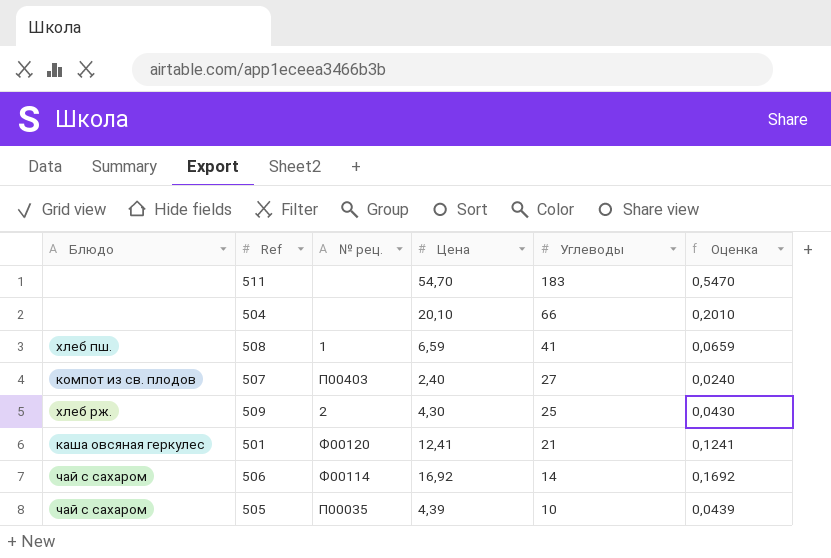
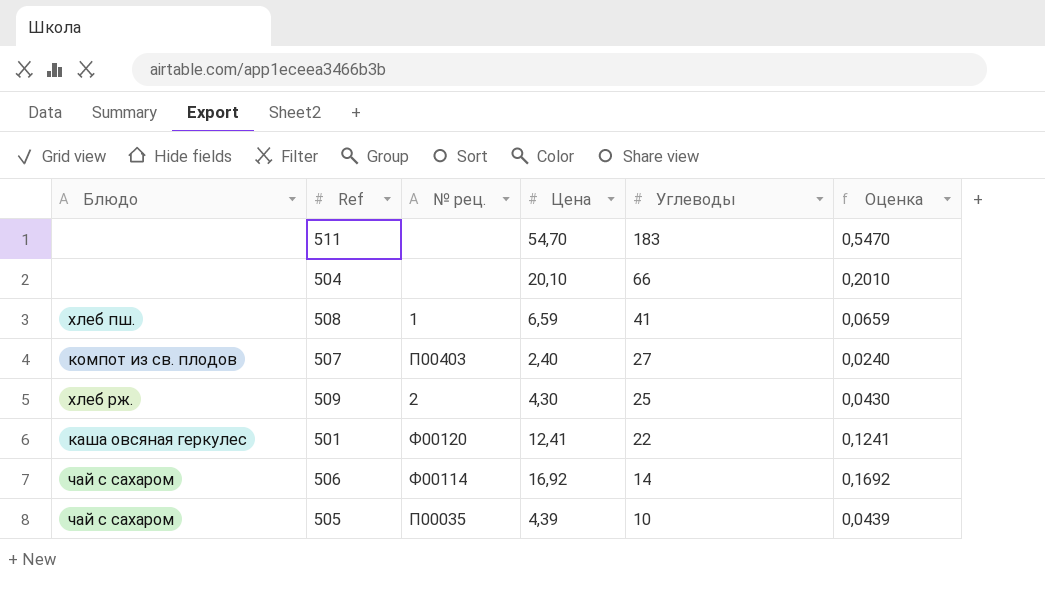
501 | Углеводы: 21 -> 22

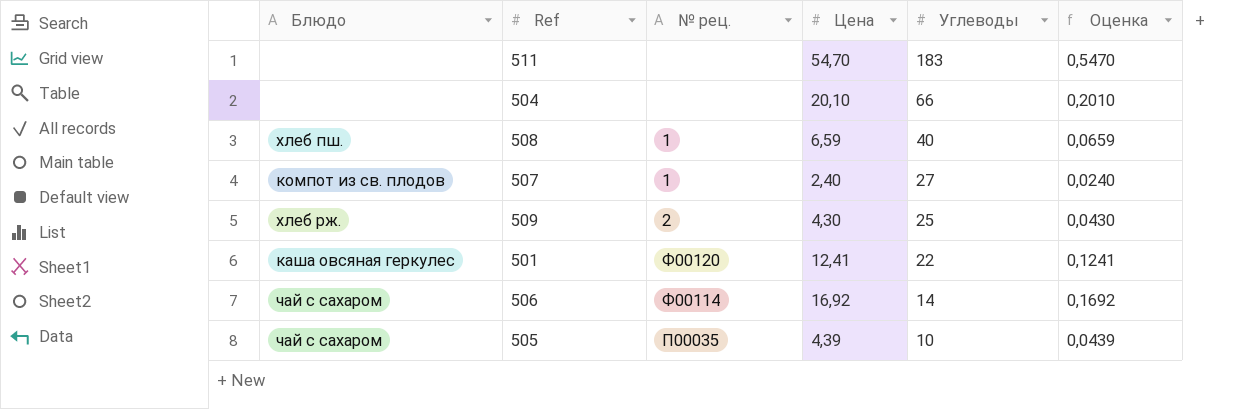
508 | Углеводы: 41 -> 40
507 | № рец.: П00403 -> 1

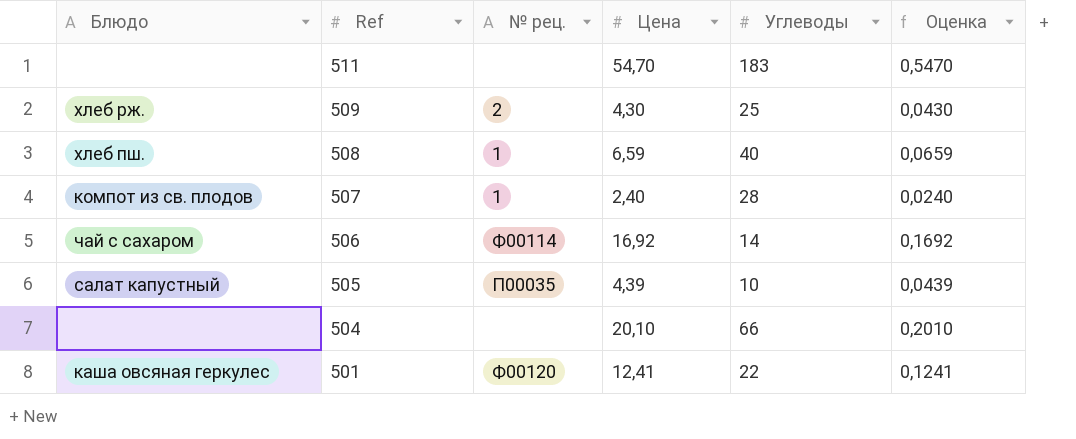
row order: Углеводы descending -> Ref descending
507 | Углеводы: 27 -> 28
505 | Блюдо: чай с сахаром -> салат капустный

